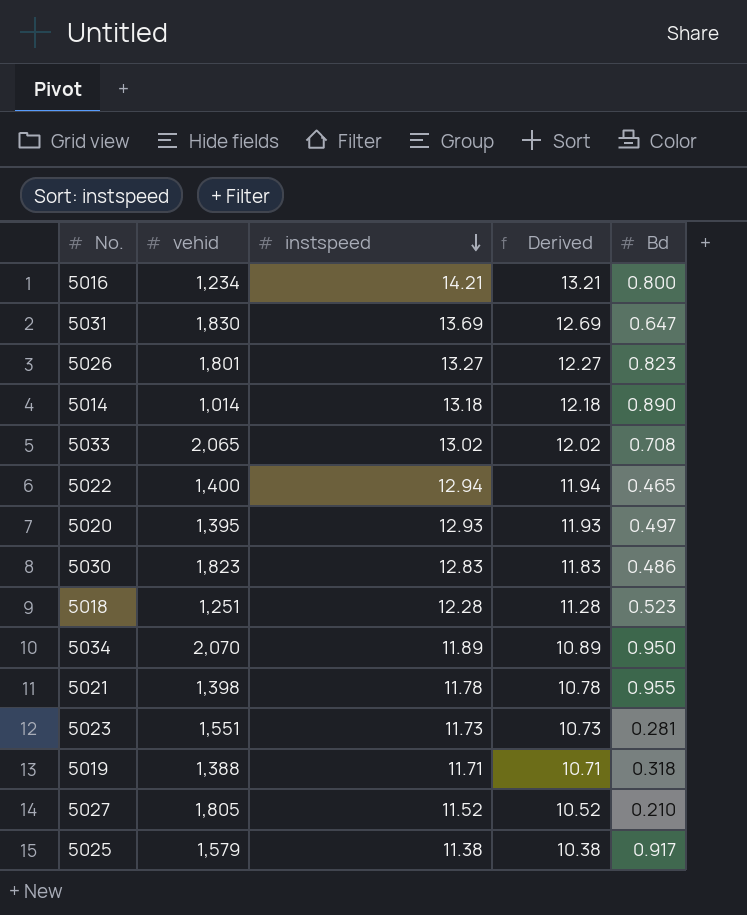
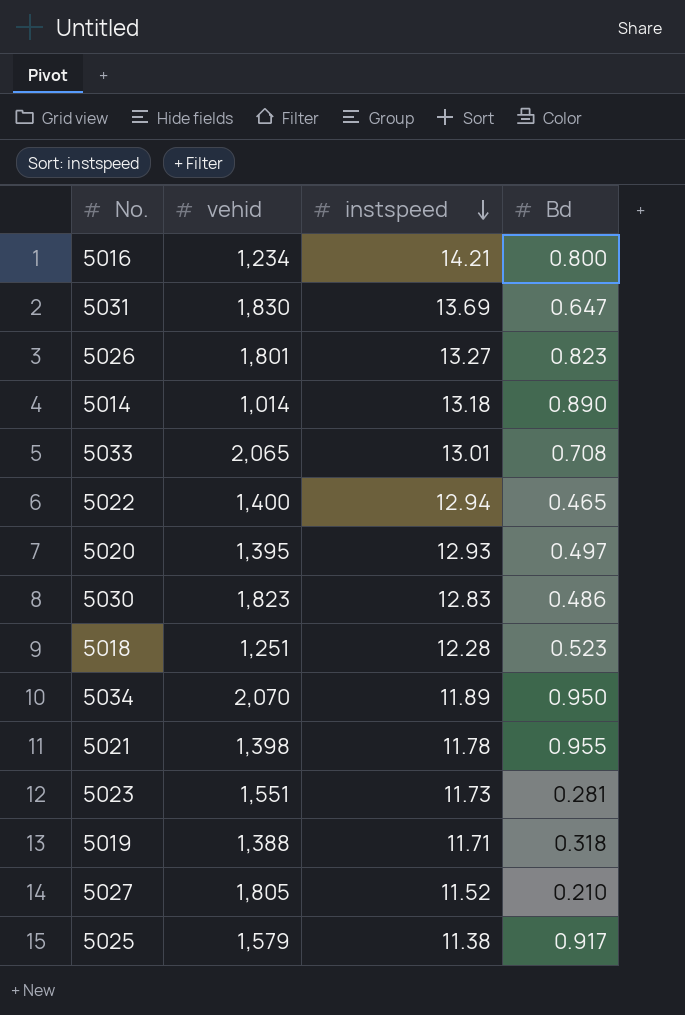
column Derived | formula: [instspeed] - 1 -> none
5033 | instspeed: 13.02 -> 13.01

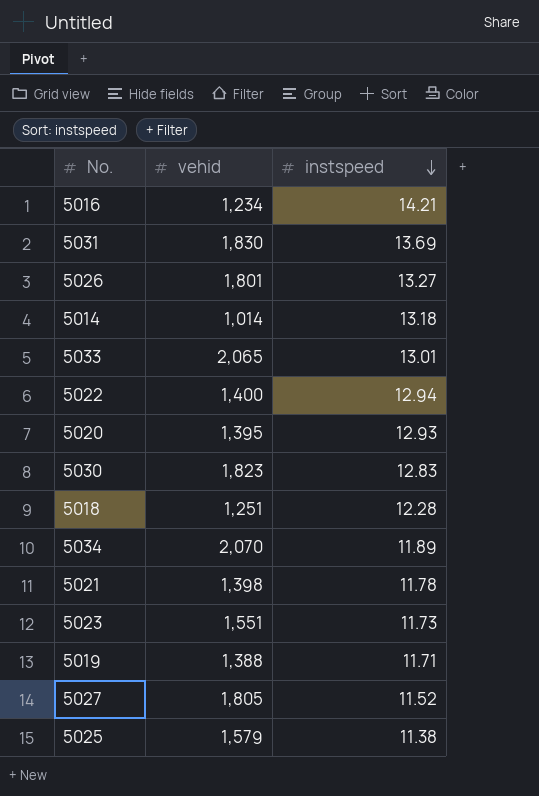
column Bd | position: 4 -> none

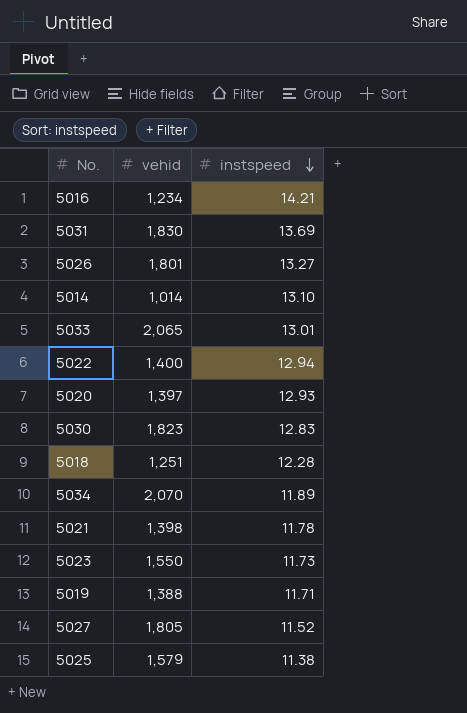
5014 | instspeed: 13.18 -> 13.10
5020 | vehid: 1,395 -> 1,397
5023 | vehid: 1,551 -> 1,550

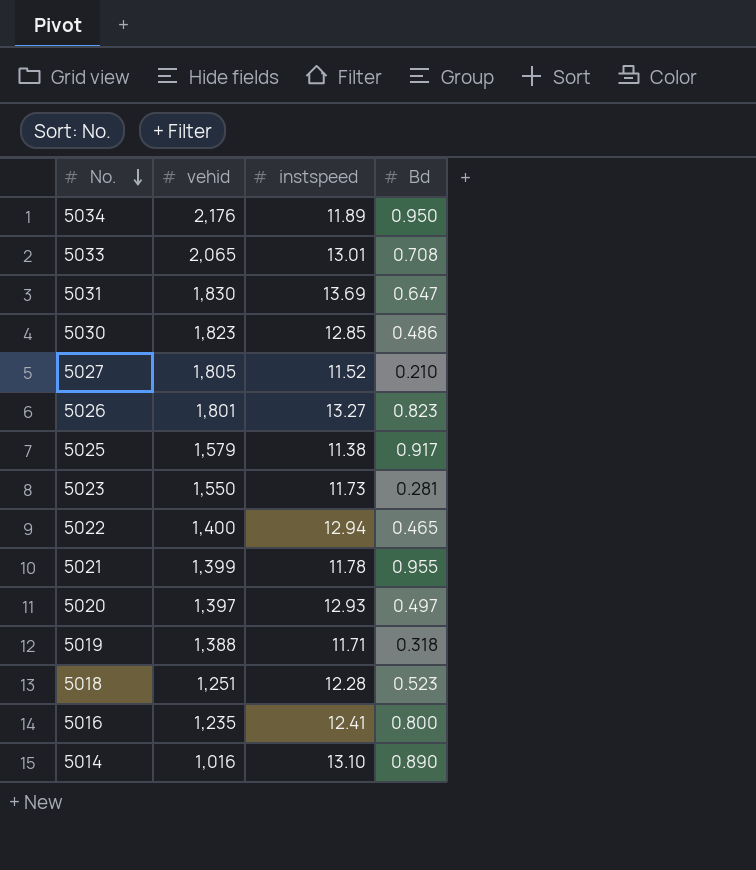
row order: instspeed descending -> No. descending
column Bd | position: none -> 4
5034 | vehid: 2,070 -> 2,176
5030 | instspeed: 12.83 -> 12.85
5021 | vehid: 1,398 -> 1,399
5016 | vehid: 1,234 -> 1,235
5016 | instspeed: 14.21 -> 12.41
5014 | vehid: 1,014 -> 1,016

